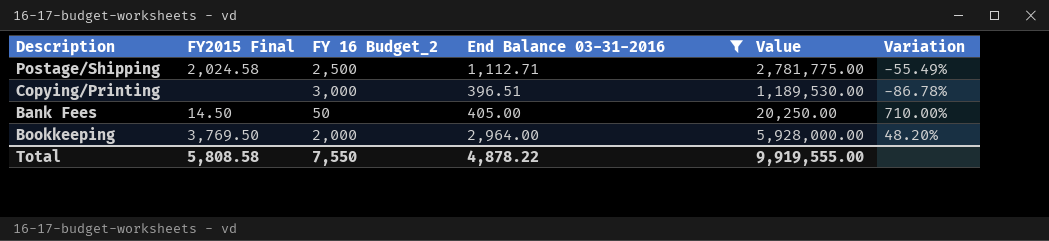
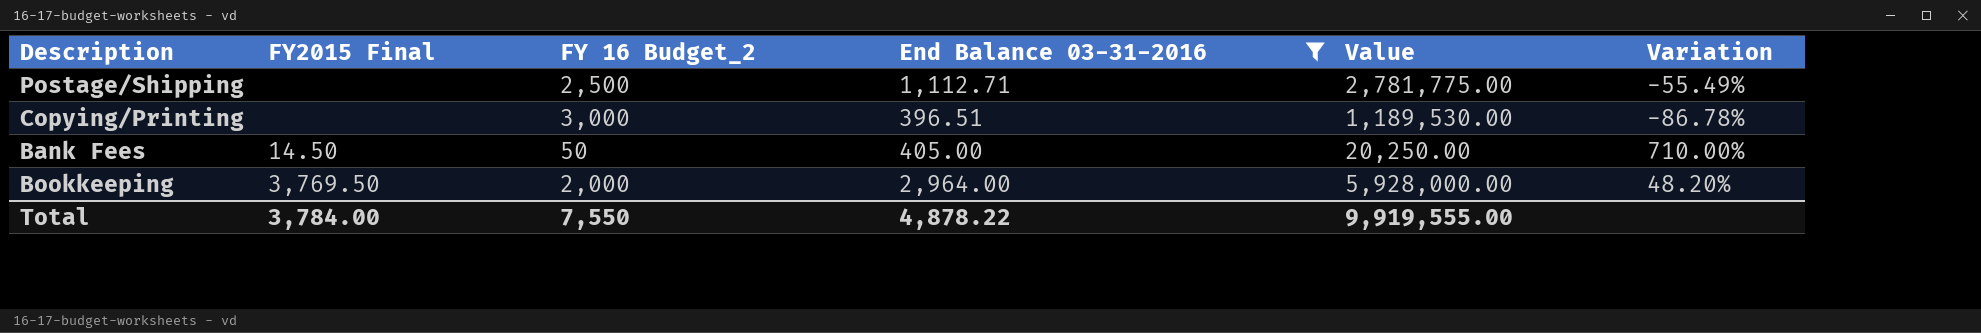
Postage/Shipping | FY2015 Final: 2,024.58 -> none
Total | FY2015 Final: 5,808.58 -> 3,784.00

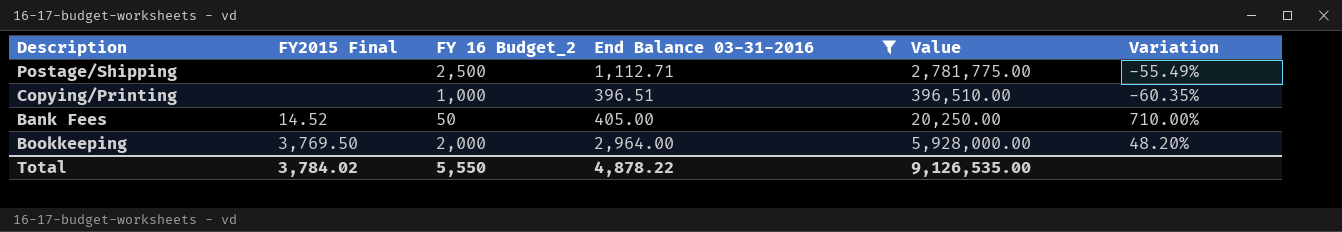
Copying/Printing | FY 16 Budget_2: 3,000 -> 1,000
Copying/Printing | Value: 1,189,530.00 -> 396,510.00
Copying/Printing | Variation: -86.78% -> -60.35%
Bank Fees | FY2015 Final: 14.50 -> 14.52
Total | FY2015 Final: 3,784.00 -> 3,784.02
Total | FY 16 Budget_2: 7,550 -> 5,550
Total | Value: 9,919,555.00 -> 9,126,535.00

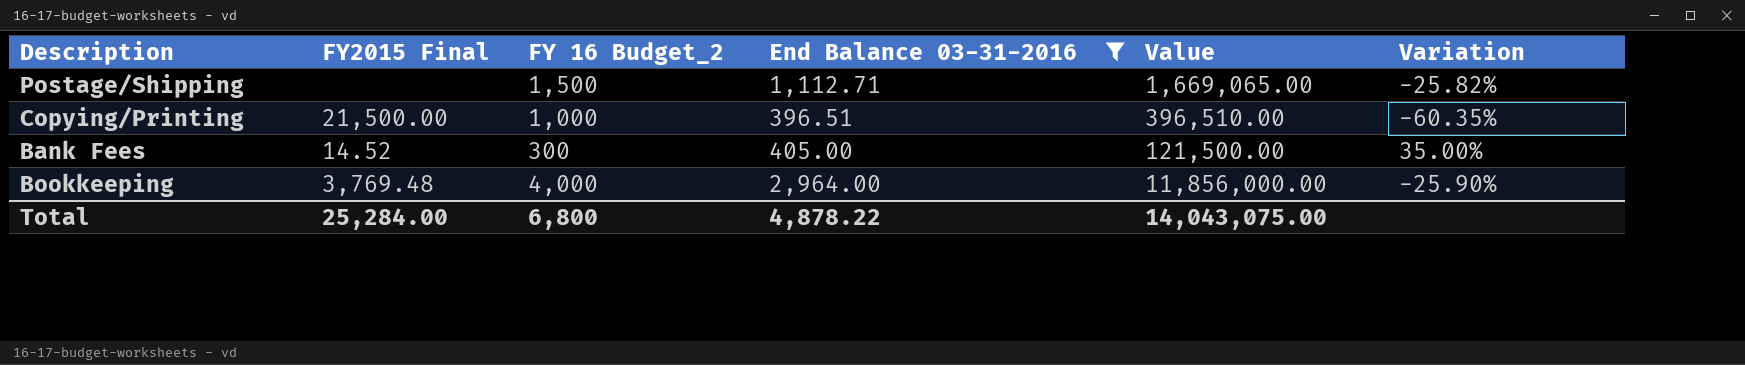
Postage/Shipping | FY 16 Budget_2: 2,500 -> 1,500
Postage/Shipping | Value: 2,781,775.00 -> 1,669,065.00
Postage/Shipping | Variation: -55.49% -> -25.82%
Copying/Printing | FY2015 Final: none -> 21,500.00
Bank Fees | FY 16 Budget_2: 50 -> 300
Bank Fees | Value: 20,250.00 -> 121,500.00
Bank Fees | Variation: 710.00% -> 35.00%
Bookkeeping | FY2015 Final: 3,769.50 -> 3,769.48
Bookkeeping | FY 16 Budget_2: 2,000 -> 4,000
Bookkeeping | Value: 5,928,000.00 -> 11,856,000.00
Bookkeeping | Variation: 48.20% -> -25.90%
Total | FY2015 Final: 3,784.02 -> 25,284.00
Total | FY 16 Budget_2: 5,550 -> 6,800
Total | Value: 9,126,535.00 -> 14,043,075.00

